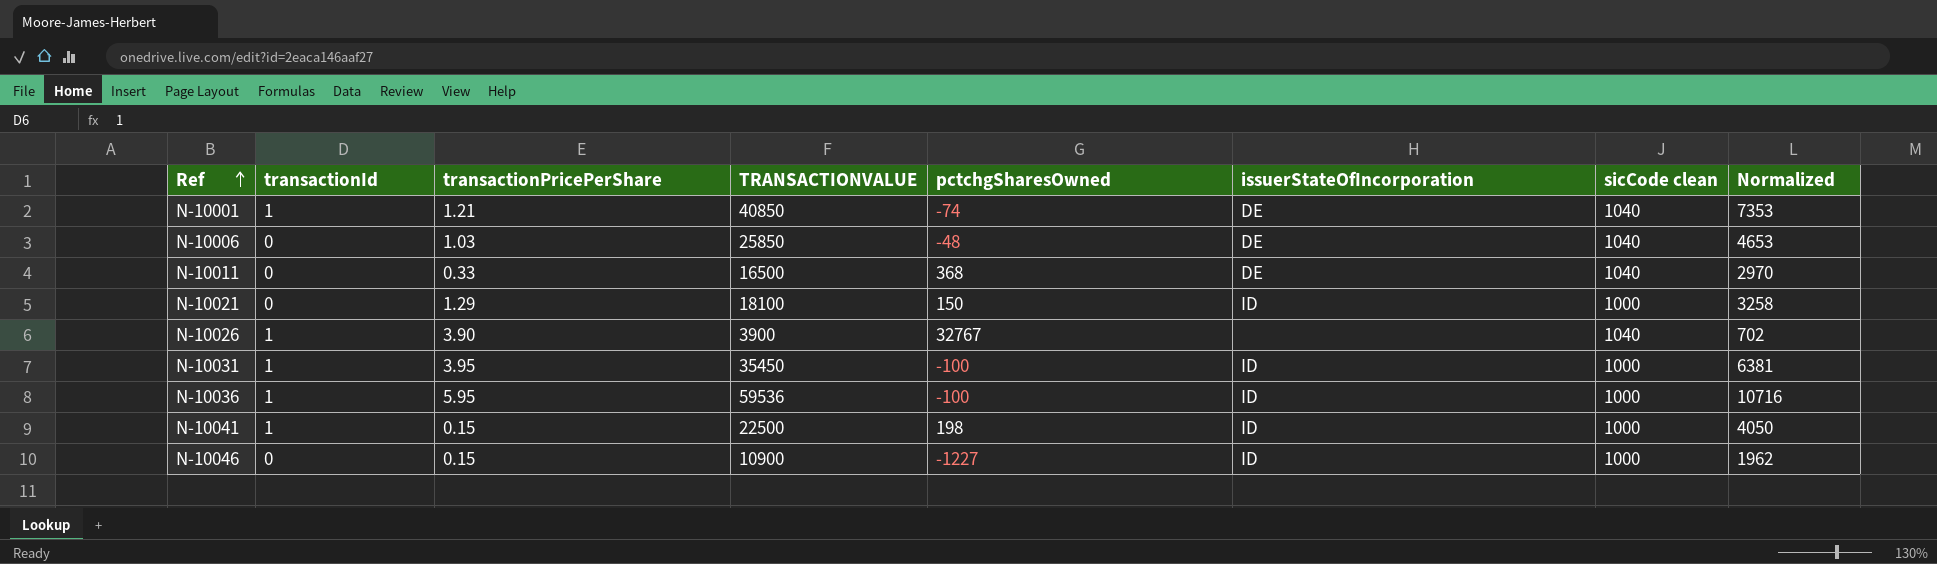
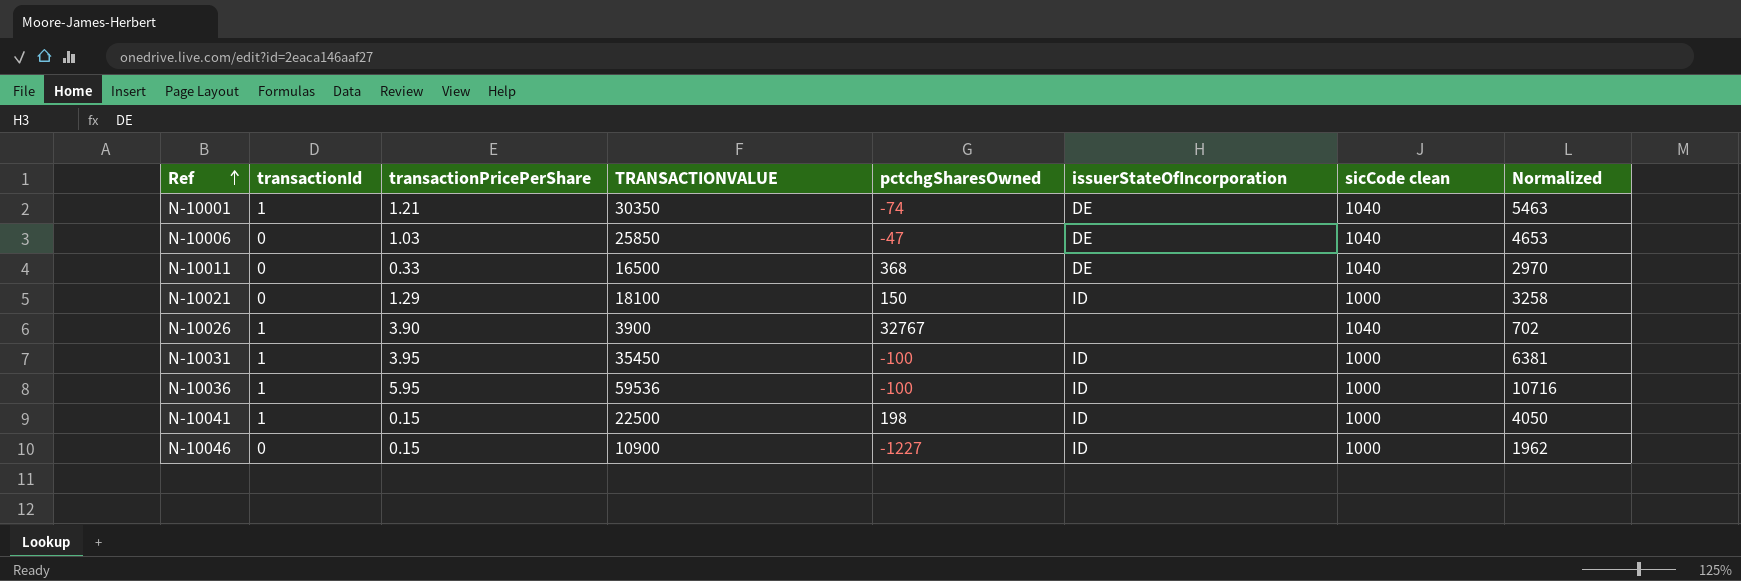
N-10001 | TRANSACTIONVALUE: 40850 -> 30350
N-10001 | Normalized: 7353 -> 5463
N-10006 | pctchgSharesOwned: -48 -> -47

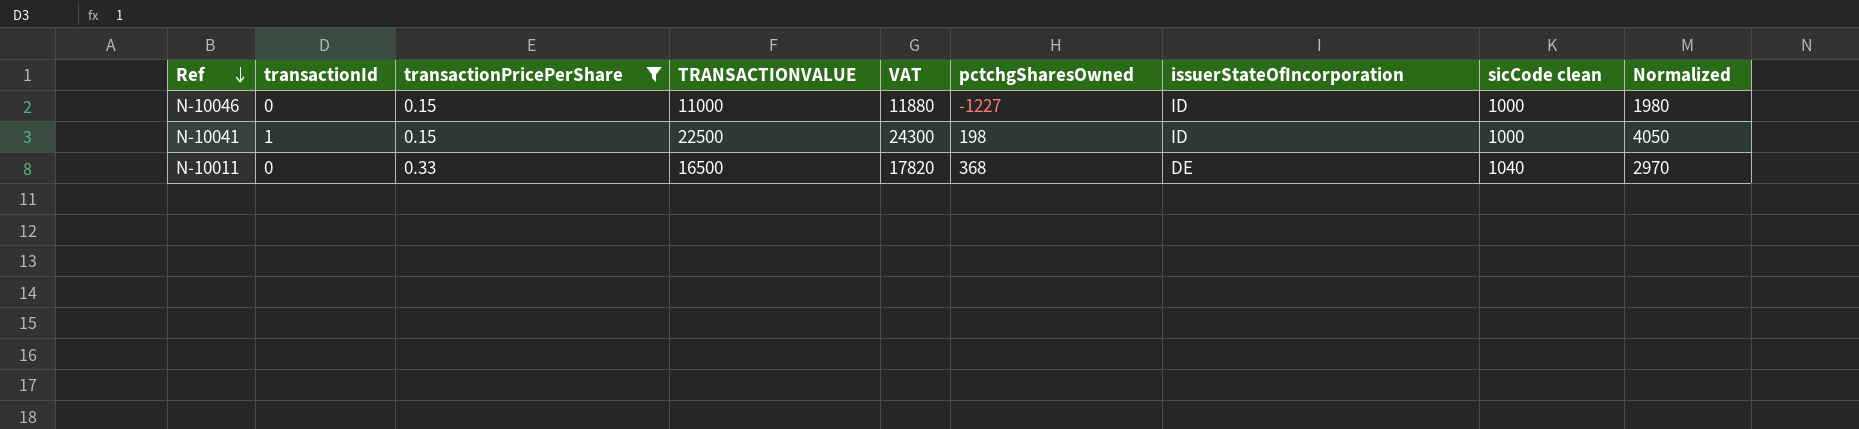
filter: none -> transactionPricePerShare <= 0.33
row order: Ref ascending -> Ref descending
column VAT | formula: none -> [TRANSACTIONVALUE] * 1.08
N-10046 | TRANSACTIONVALUE: 10900 -> 11000
N-10046 | Normalized: 1962 -> 1980

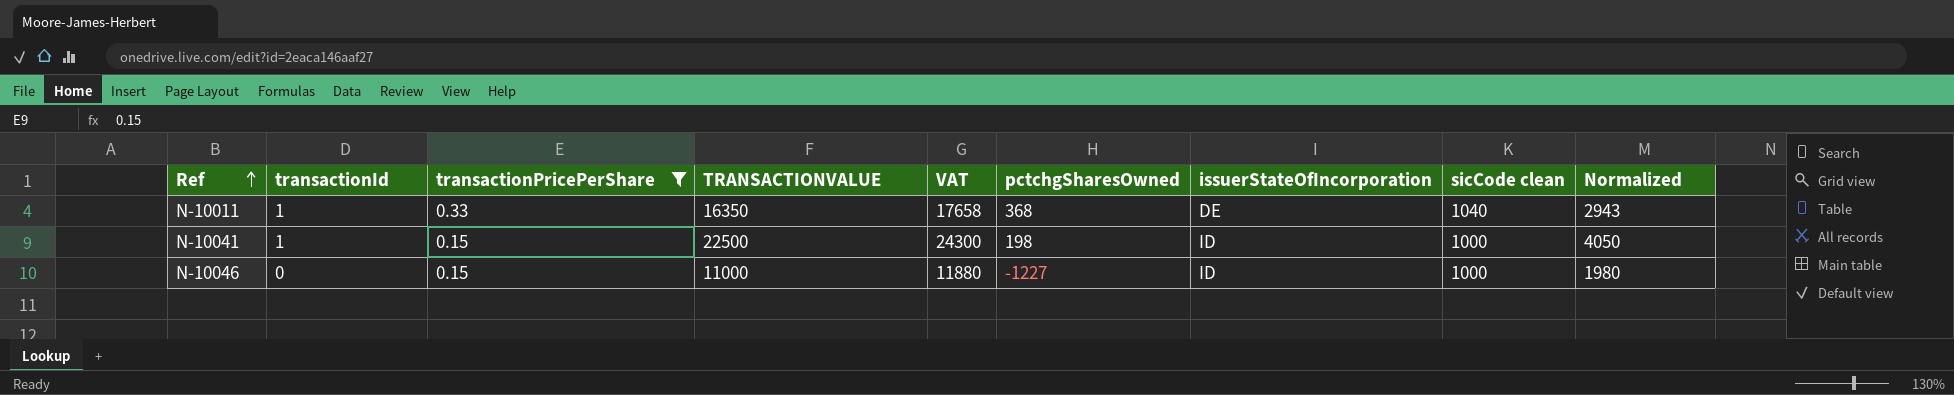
row order: Ref descending -> Ref ascending
N-10011 | transactionId: 0 -> 1
N-10011 | TRANSACTIONVALUE: 16500 -> 16350
N-10011 | VAT: 17820 -> 17658
N-10011 | Normalized: 2970 -> 2943

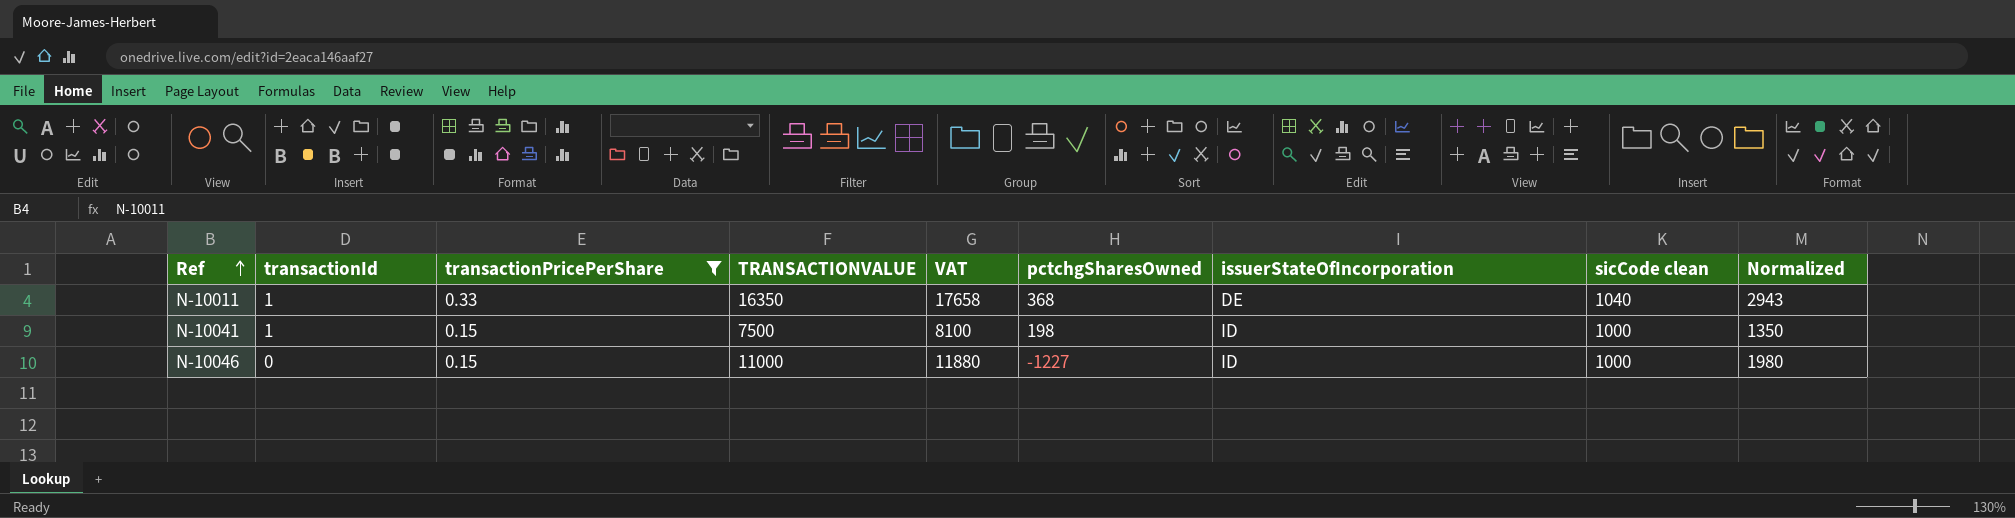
N-10041 | TRANSACTIONVALUE: 22500 -> 7500
N-10041 | VAT: 24300 -> 8100
N-10041 | Normalized: 4050 -> 1350

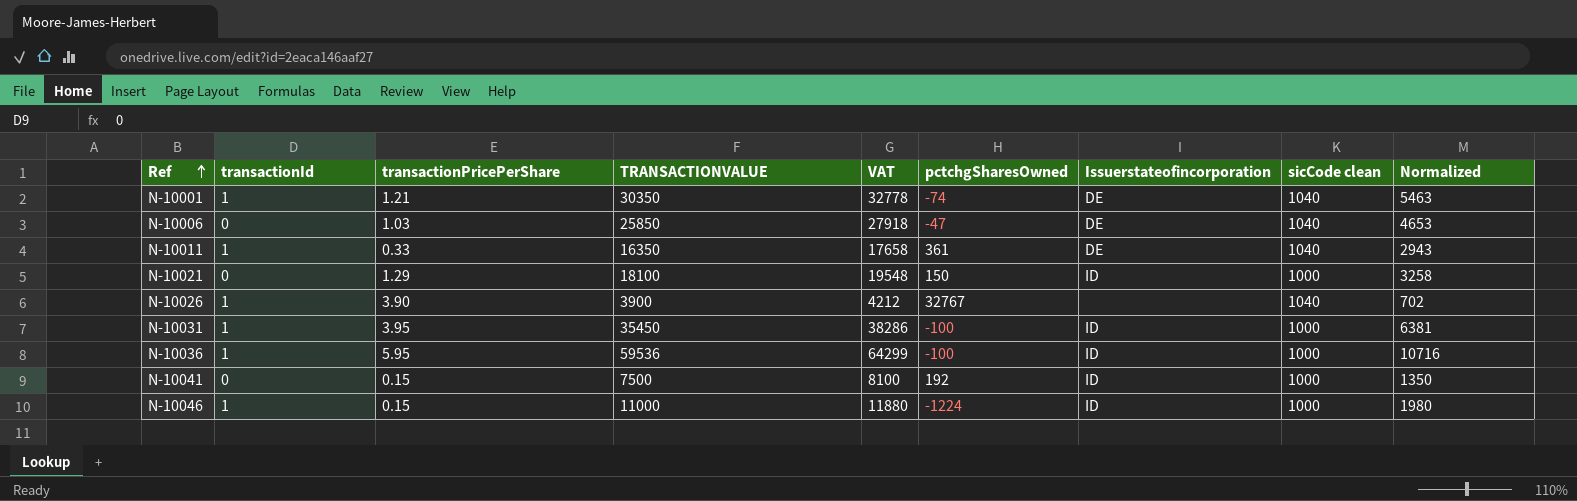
filter: transactionPricePerShare <= 0.33 -> none
column name: issuerStateOfIncorporation -> Issuerstateofincorporation
N-10011 | pctchgSharesOwned: 368 -> 361
N-10041 | transactionId: 1 -> 0
N-10041 | pctchgSharesOwned: 198 -> 192
N-10046 | transactionId: 0 -> 1
N-10046 | pctchgSharesOwned: -1227 -> -1224

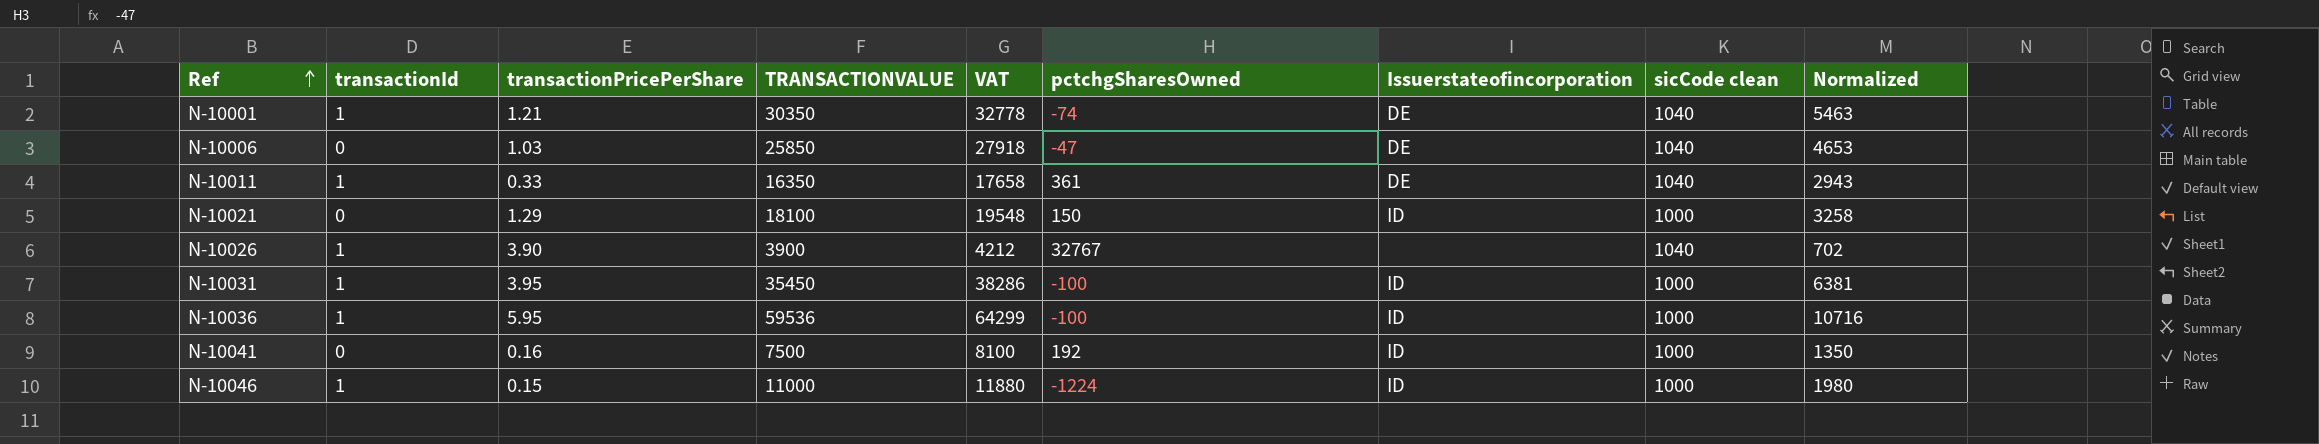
N-10041 | transactionPricePerShare: 0.15 -> 0.16

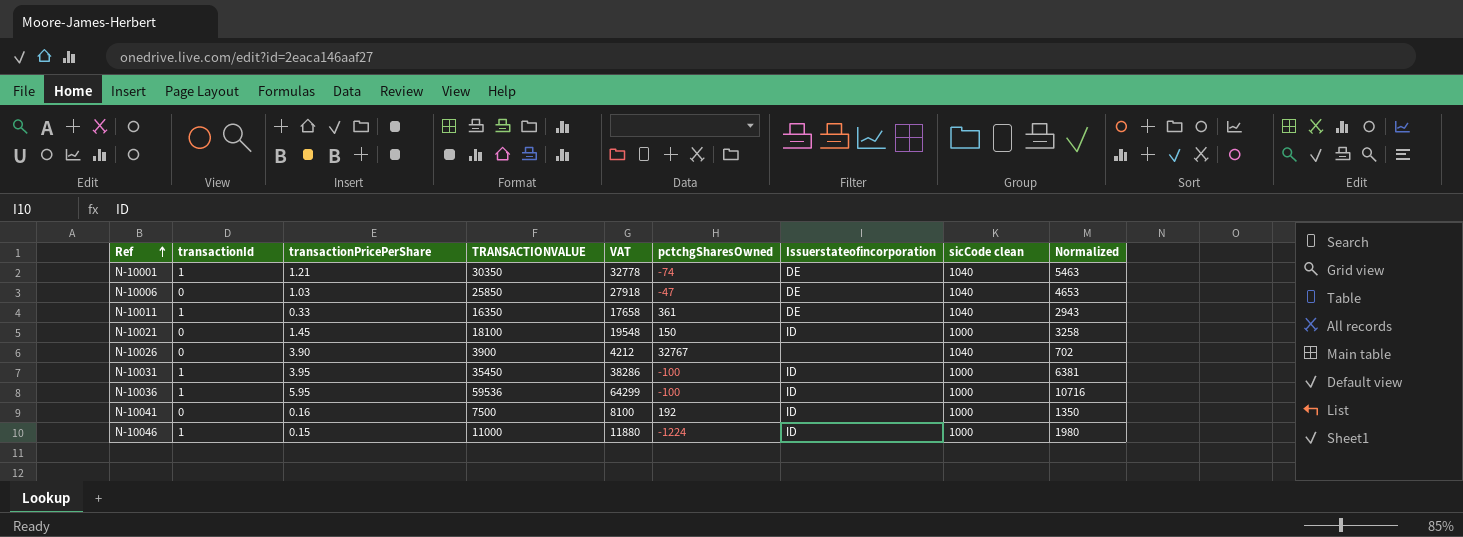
N-10021 | transactionPricePerShare: 1.29 -> 1.45
N-10026 | transactionId: 1 -> 0

